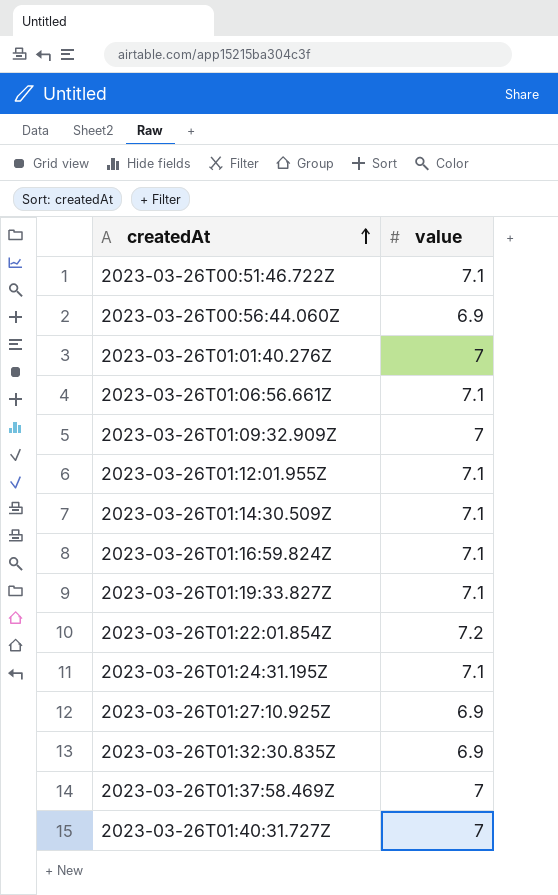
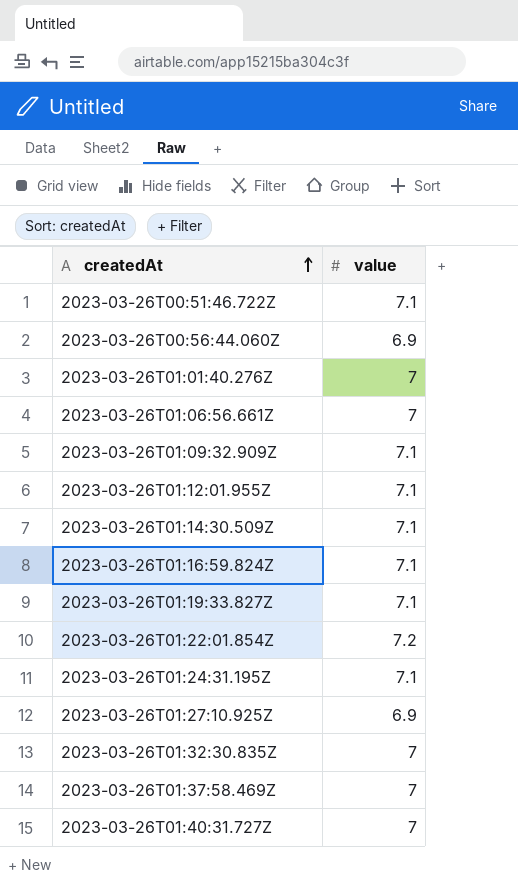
2023-03-26T01:06:56.661Z | value: 7.1 -> 7
2023-03-26T01:09:32.909Z | value: 7 -> 7.1
2023-03-26T01:32:30.835Z | value: 6.9 -> 7

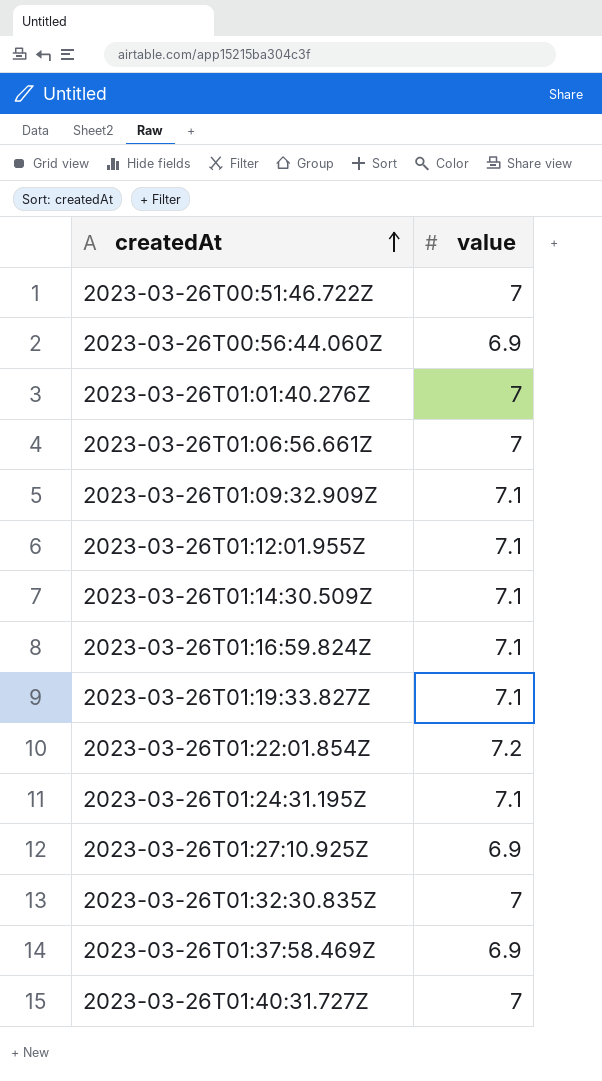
2023-03-26T00:51:46.722Z | value: 7.1 -> 7
2023-03-26T01:37:58.469Z | value: 7 -> 6.9

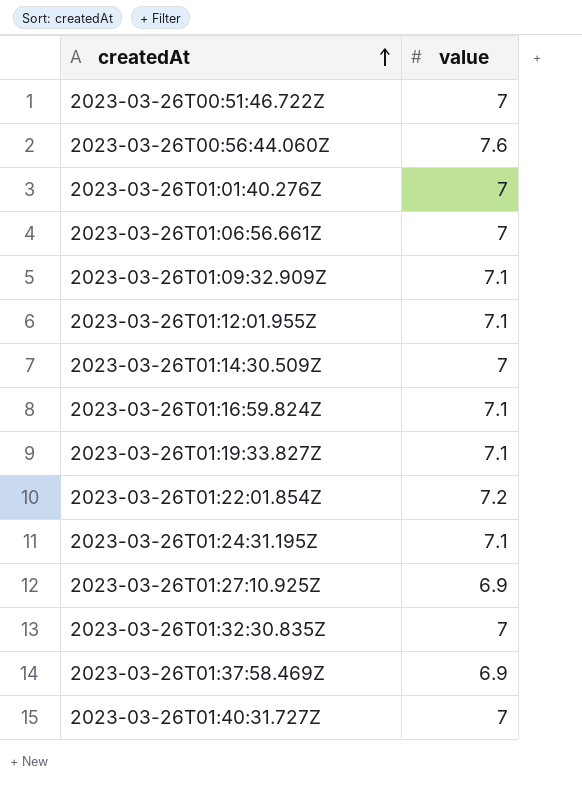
2023-03-26T00:56:44.060Z | value: 6.9 -> 7.6
2023-03-26T01:14:30.509Z | value: 7.1 -> 7

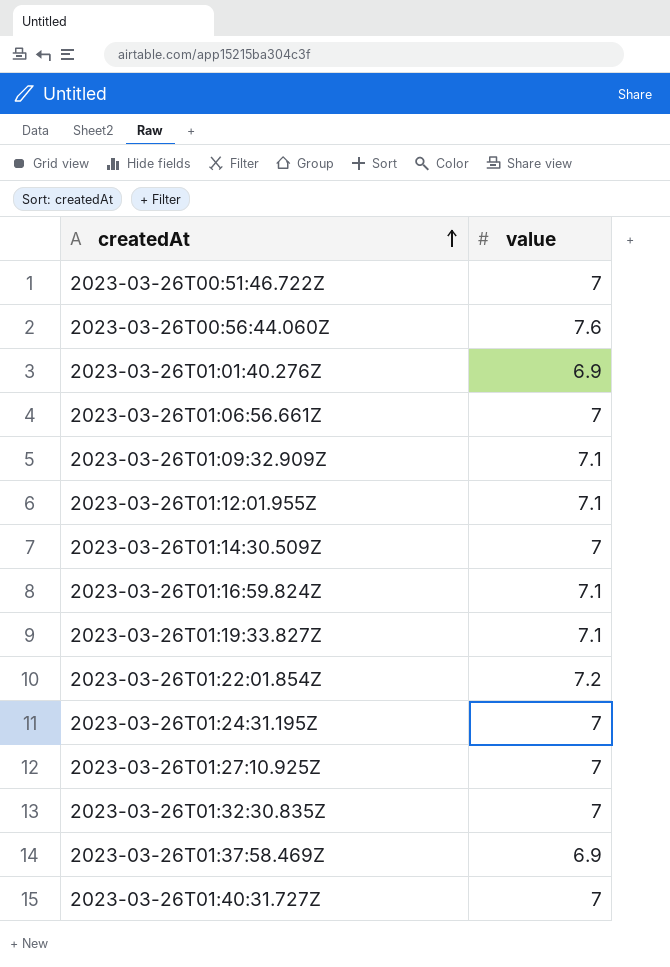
2023-03-26T01:01:40.276Z | value: 7 -> 6.9
2023-03-26T01:24:31.195Z | value: 7.1 -> 7
2023-03-26T01:27:10.925Z | value: 6.9 -> 7

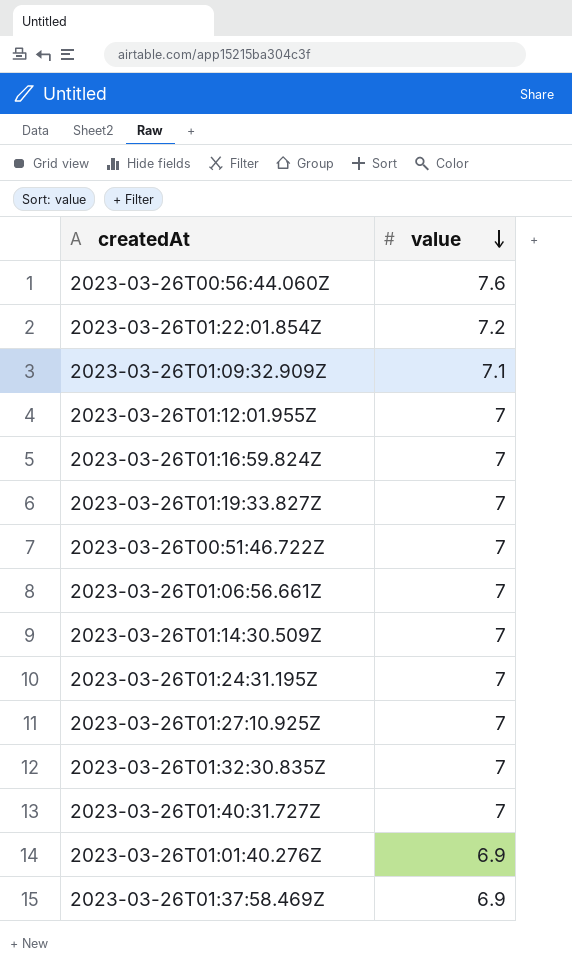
row order: createdAt ascending -> value descending
2023-03-26T01:12:01.955Z | value: 7.1 -> 7
2023-03-26T01:16:59.824Z | value: 7.1 -> 7
2023-03-26T01:19:33.827Z | value: 7.1 -> 7

